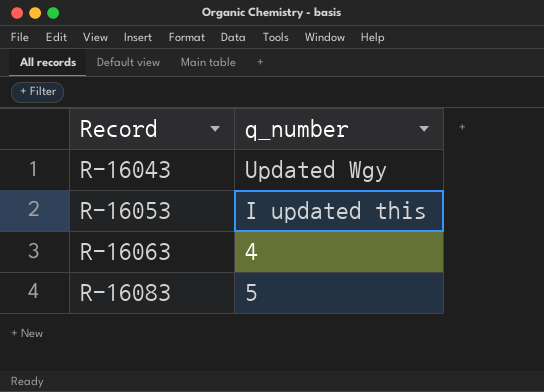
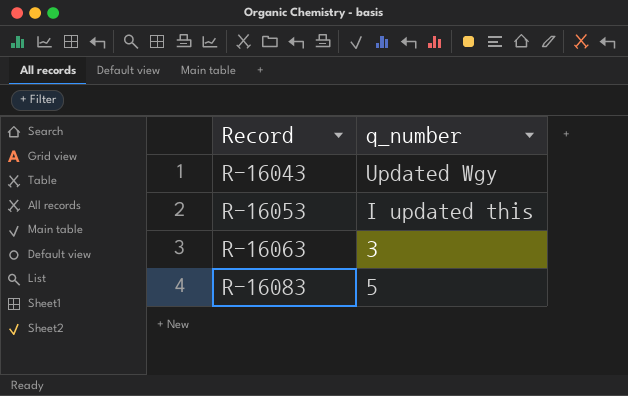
R-16063 | q_number: 4 -> 3

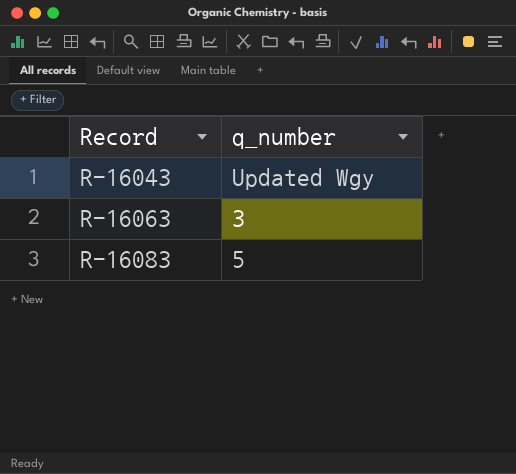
row R-16053: I updated this -> none

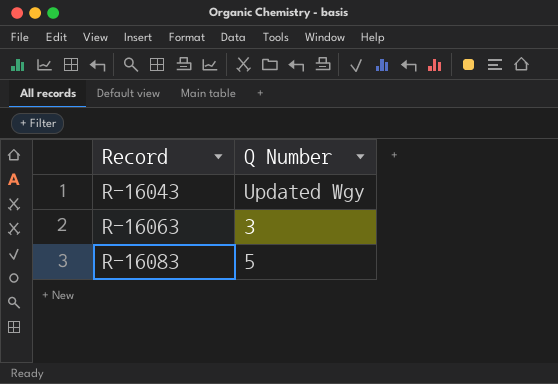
column name: q_number -> Q Number

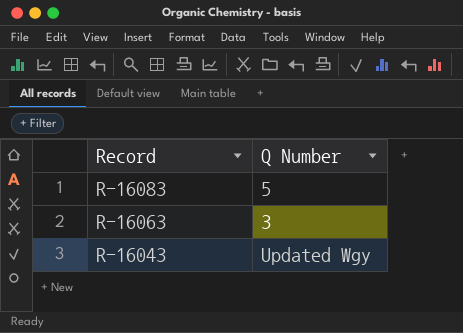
row order: Record ascending -> Record descending

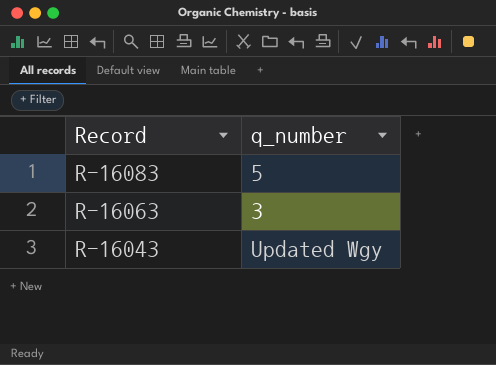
column name: Q Number -> q_number

